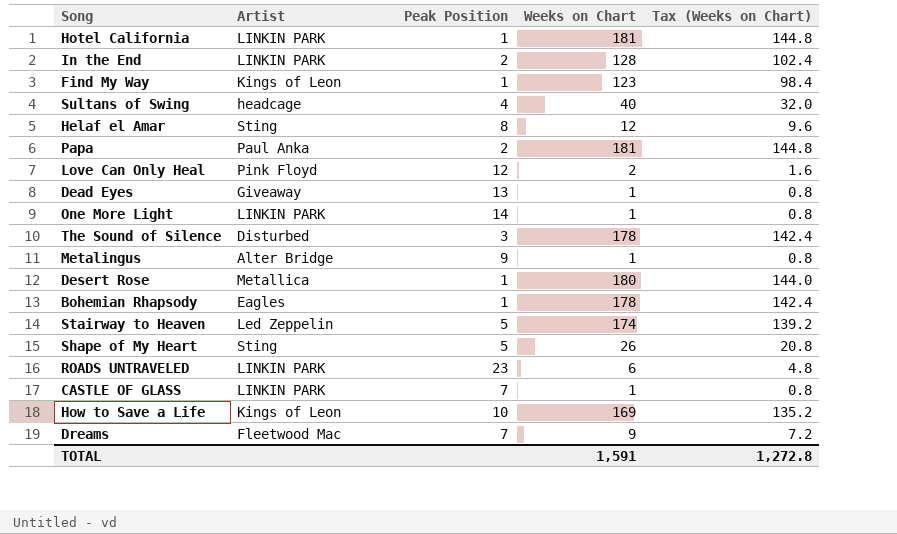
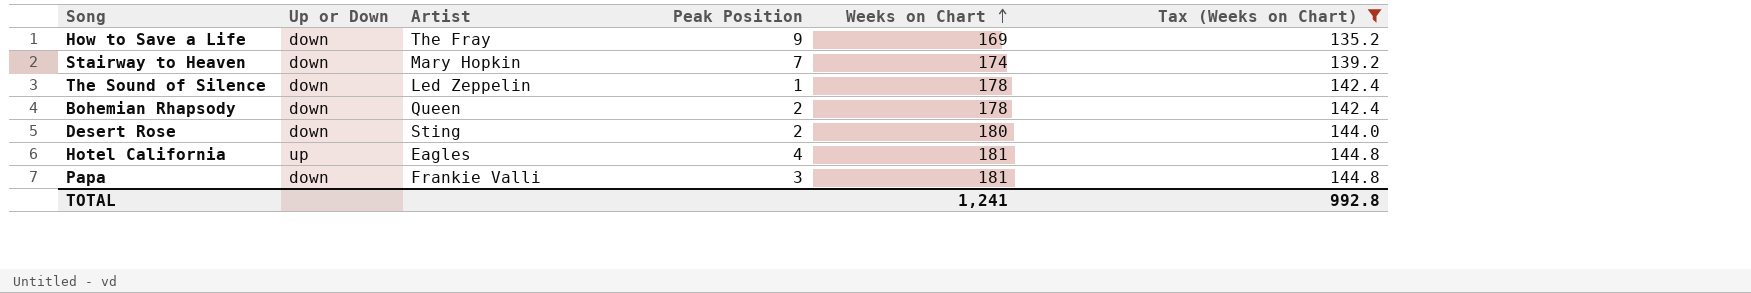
filter: none -> Tax (Weeks on Chart) >= 135.2
row order: none -> Weeks on Chart ascending
column Up or Down | position: none -> 2
How to Save a Life | Artist: Kings of Leon -> The Fray
How to Save a Life | Peak Position: 10 -> 9
Stairway to Heaven | Artist: Led Zeppelin -> Mary Hopkin
Stairway to Heaven | Peak Position: 5 -> 7
The Sound of Silence | Artist: Disturbed -> Led Zeppelin
The Sound of Silence | Peak Position: 3 -> 1
Bohemian Rhapsody | Artist: Eagles -> Queen
Bohemian Rhapsody | Peak Position: 1 -> 2
Desert Rose | Artist: Metallica -> Sting
Desert Rose | Peak Position: 1 -> 2
Hotel California | Artist: LINKIN PARK -> Eagles
Hotel California | Peak Position: 1 -> 4
Papa | Artist: Paul Anka -> Frankie Valli
Papa | Peak Position: 2 -> 3
TOTAL | Weeks on Chart: 1,591 -> 1,241
TOTAL | Tax (Weeks on Chart): 1,272.8 -> 992.8

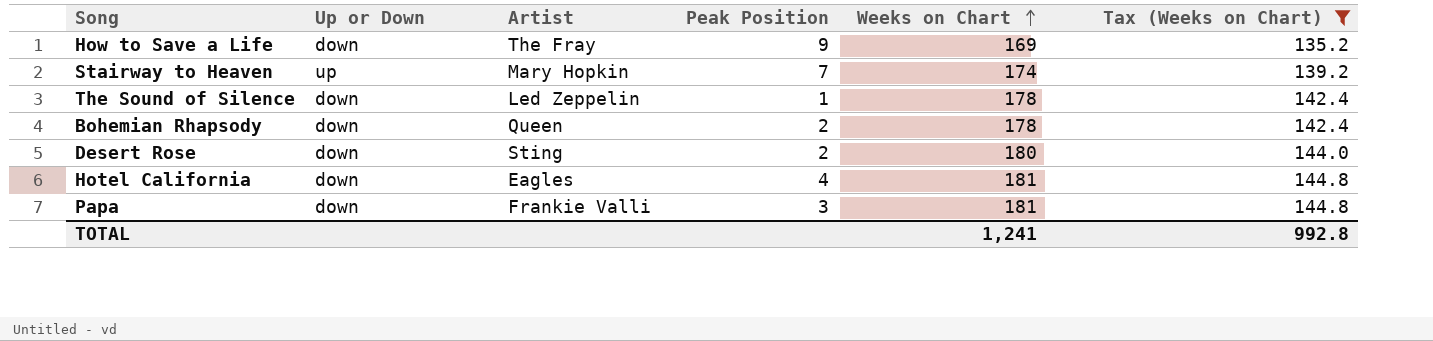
Stairway to Heaven | Up or Down: down -> up
Hotel California | Up or Down: up -> down

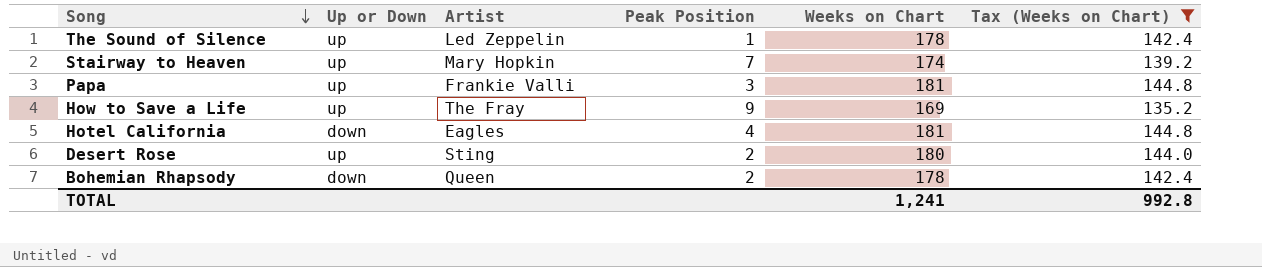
row order: Weeks on Chart ascending -> Song descending
The Sound of Silence | Up or Down: down -> up
Papa | Up or Down: down -> up
How to Save a Life | Up or Down: down -> up
Desert Rose | Up or Down: down -> up

